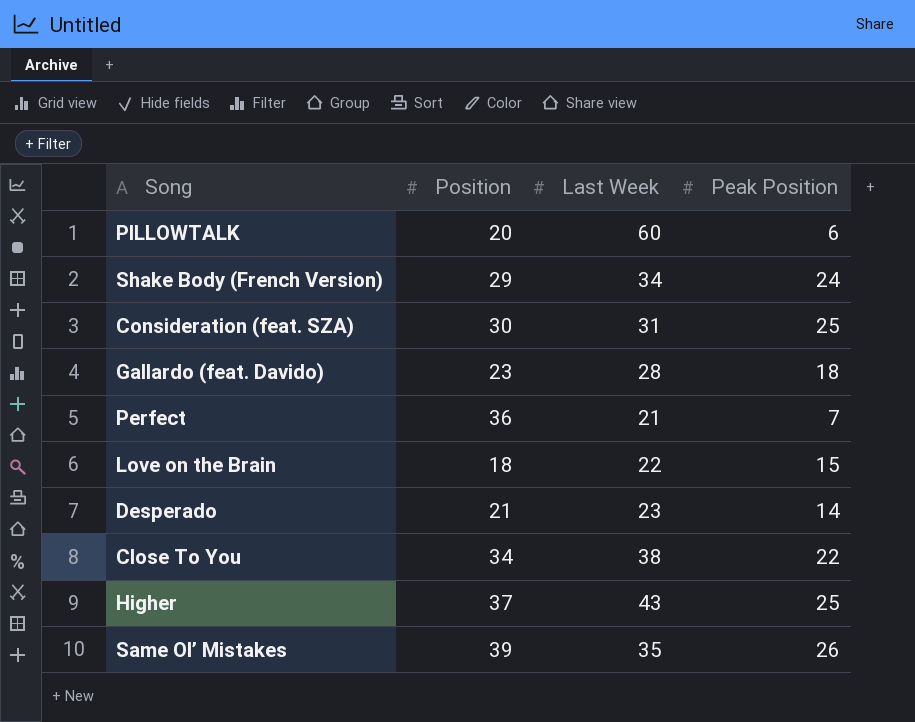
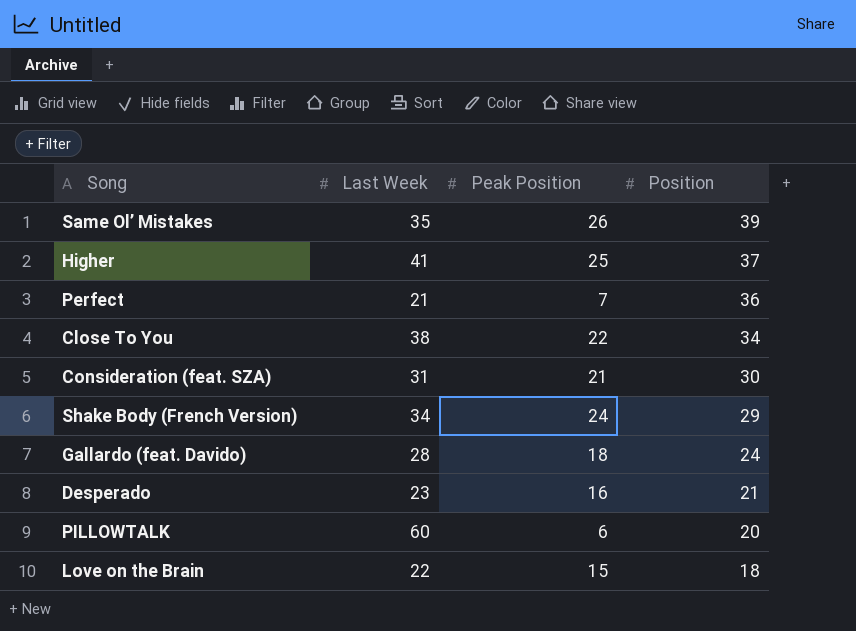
row order: none -> Position descending
column Position | position: 2 -> 4
Higher | Last Week: 43 -> 41
Consideration (feat. SZA) | Peak Position: 25 -> 21
Gallardo (feat. Davido) | Position: 23 -> 24
Desperado | Peak Position: 14 -> 16

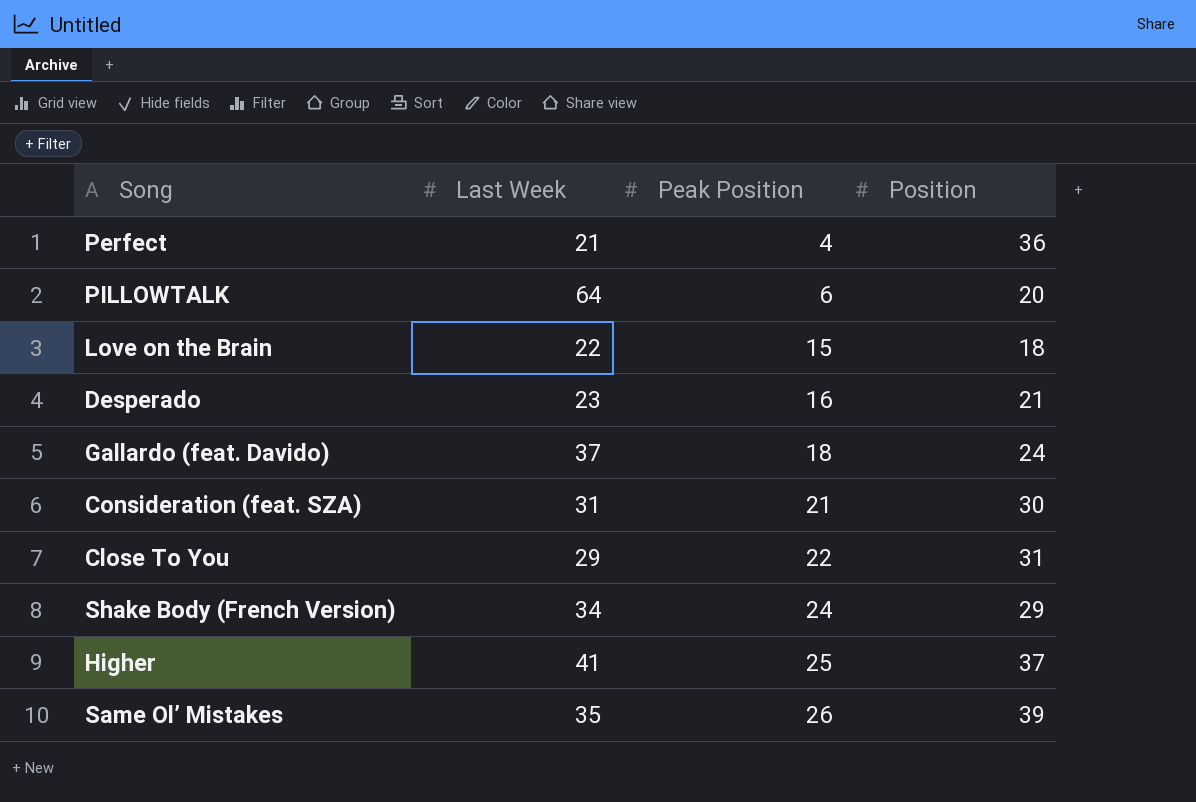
row order: Position descending -> Peak Position ascending
Perfect | Peak Position: 7 -> 4
PILLOWTALK | Last Week: 60 -> 64
Gallardo (feat. Davido) | Last Week: 28 -> 37
Close To You | Last Week: 38 -> 29
Close To You | Position: 34 -> 31

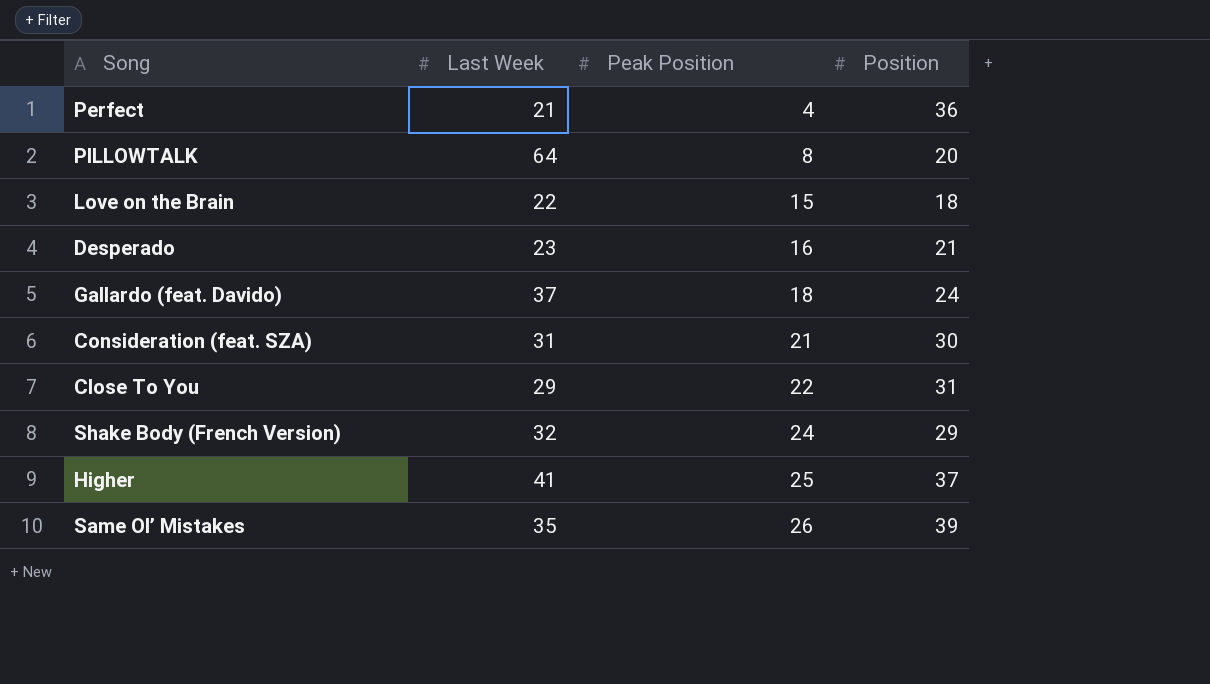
PILLOWTALK | Peak Position: 6 -> 8
Shake Body (French Version) | Last Week: 34 -> 32

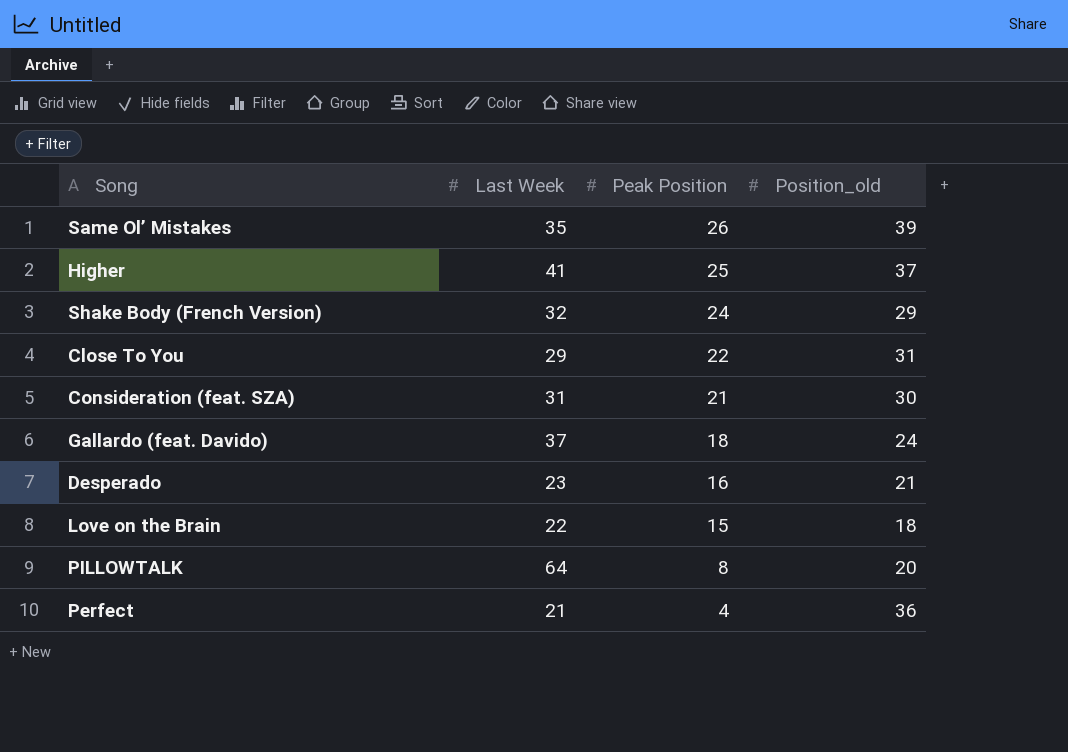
row order: Peak Position ascending -> Peak Position descending
column name: Position -> Position_old

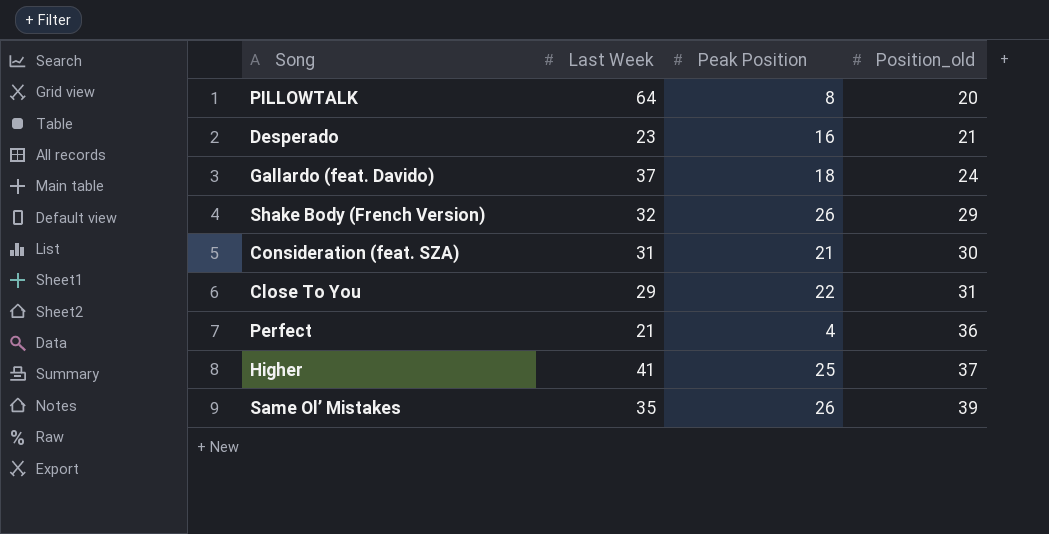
row order: Peak Position descending -> Position_old ascending
row Love on the Brain: 22 | 15 | 18 -> none
Shake Body (French Version) | Peak Position: 24 -> 26

